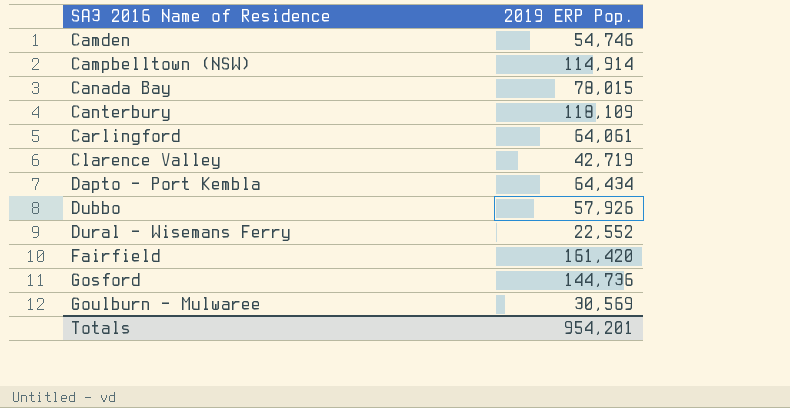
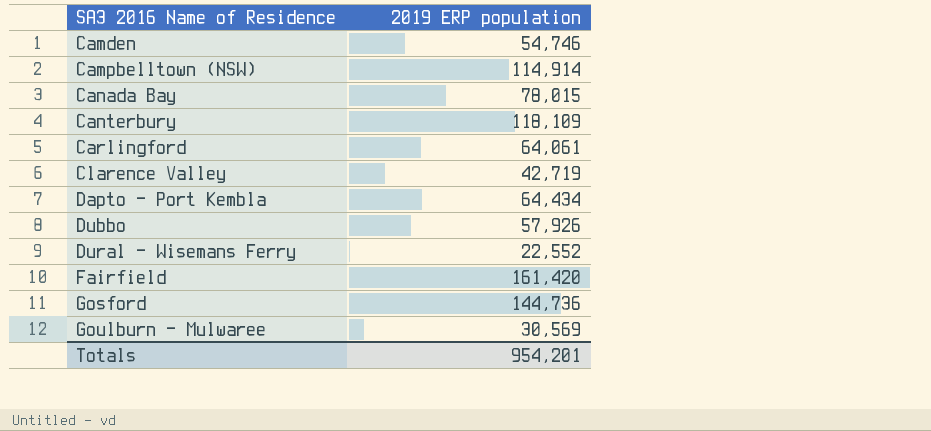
column name: 2019 ERP Pop. -> 2019 ERP population

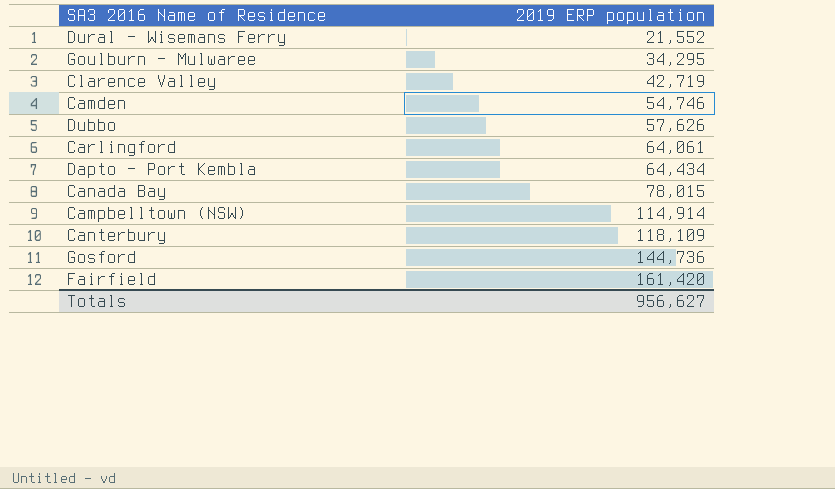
row order: SA3 2016 Name of Residence ascending -> 2019 ERP population ascending
Dural - Wisemans Ferry | 2019 ERP population: 22,552 -> 21,552
Goulburn - Mulwaree | 2019 ERP population: 30,569 -> 34,295
Dubbo | 2019 ERP population: 57,926 -> 57,626
Totals | 2019 ERP population: 954,201 -> 956,627

